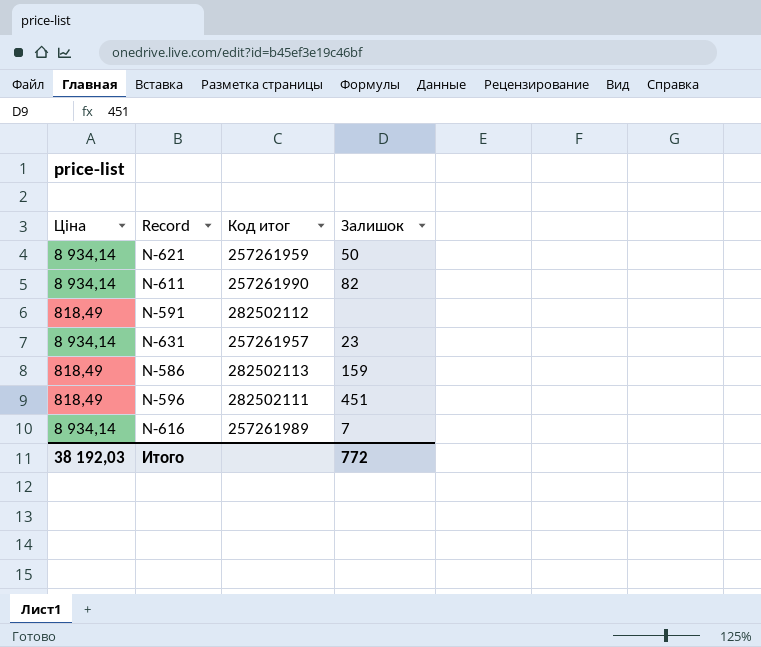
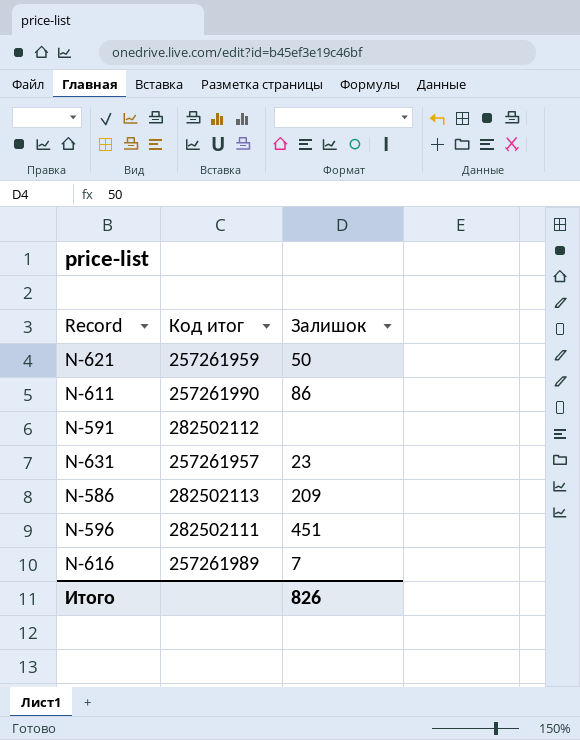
column Ціна | position: 1 -> none
N-611 | Залишок: 82 -> 86
N-586 | Залишок: 159 -> 209
Итого | Залишок: 772 -> 826

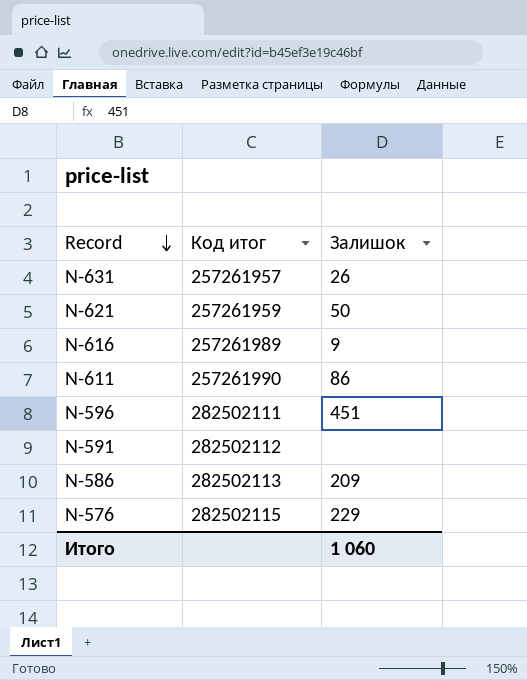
row order: none -> Record descending
N-631 | Залишок: 23 -> 26
N-616 | Залишок: 7 -> 9
row N-576: none -> 282502115 | 229
Итого | Залишок: 826 -> 1 060

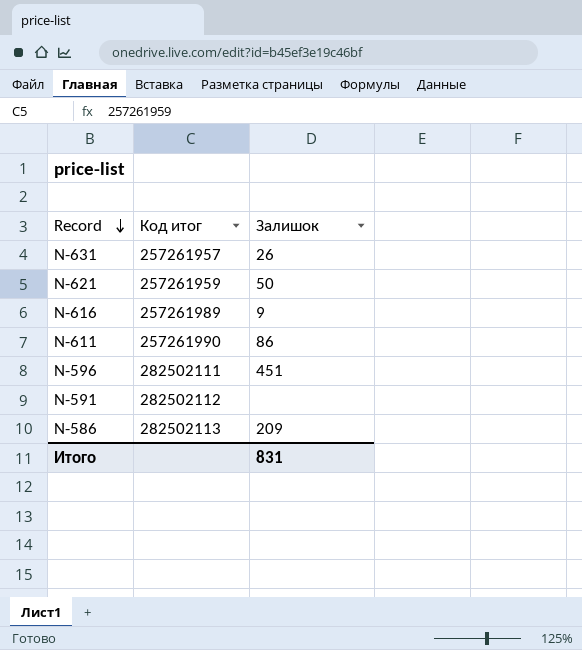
row N-576: 282502115 | 229 -> none
Итого | Залишок: 1 060 -> 831

